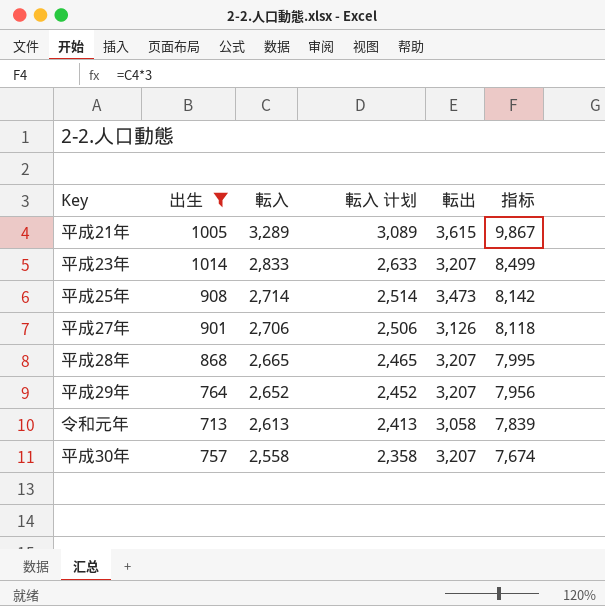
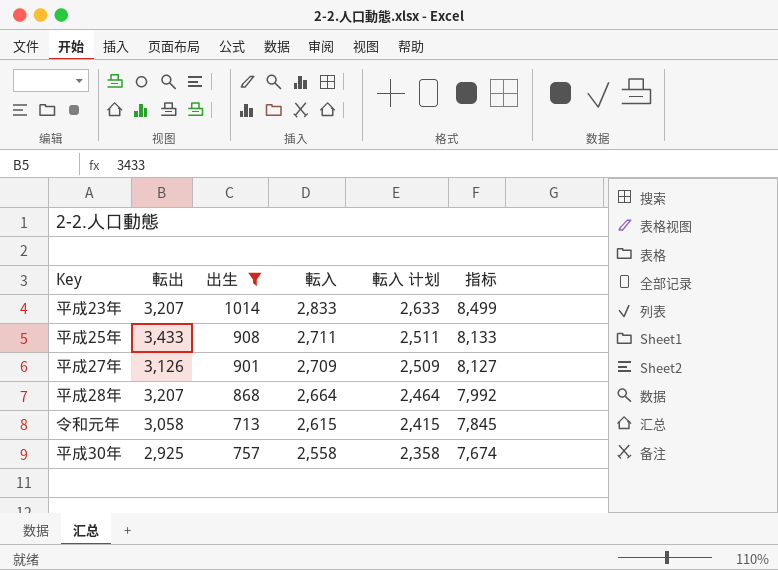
column 転出 | position: 5 -> 2
row 平成21年: 1005 | 3,289 | 3,089 | 3,615 | 9,867 -> none
row 平成29年: 764 | 2,652 | 2,452 | 3,207 | 7,956 -> none
平成25年 | 転出: 3,473 -> 3,433
平成25年 | 転入: 2,714 -> 2,711
平成25年 | 転入 计划: 2,514 -> 2,511
平成25年 | 指标: 8,142 -> 8,133
平成27年 | 転入: 2,706 -> 2,709
平成27年 | 転入 计划: 2,506 -> 2,509
平成27年 | 指标: 8,118 -> 8,127
平成28年 | 転入: 2,665 -> 2,664
平成28年 | 転入 计划: 2,465 -> 2,464
平成28年 | 指标: 7,995 -> 7,992
令和元年 | 転入: 2,613 -> 2,615
令和元年 | 転入 计划: 2,413 -> 2,415
令和元年 | 指标: 7,839 -> 7,845
平成30年 | 転出: 3,207 -> 2,925

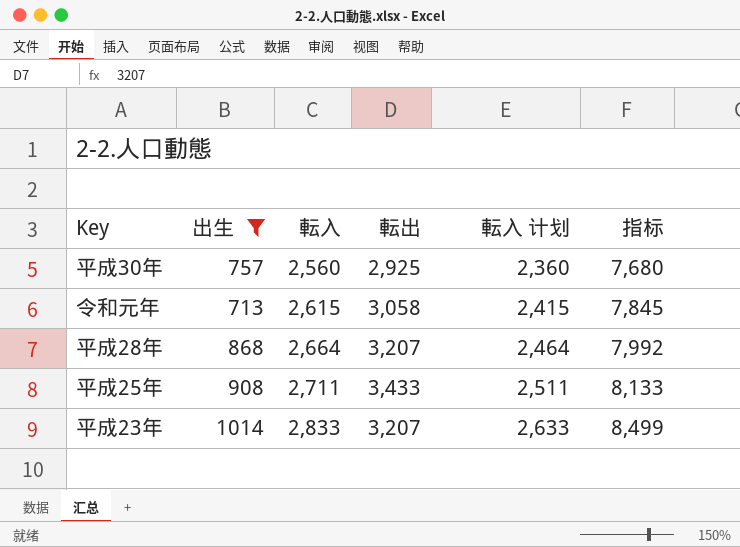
row order: 転入 descending -> 転入 ascending
column 転出 | position: 2 -> 4
row 平成27年: 3,126 | 901 | 2,709 | 2,509 | 8,127 -> none
平成30年 | 転入: 2,558 -> 2,560
平成30年 | 転入 计划: 2,358 -> 2,360
平成30年 | 指标: 7,674 -> 7,680

